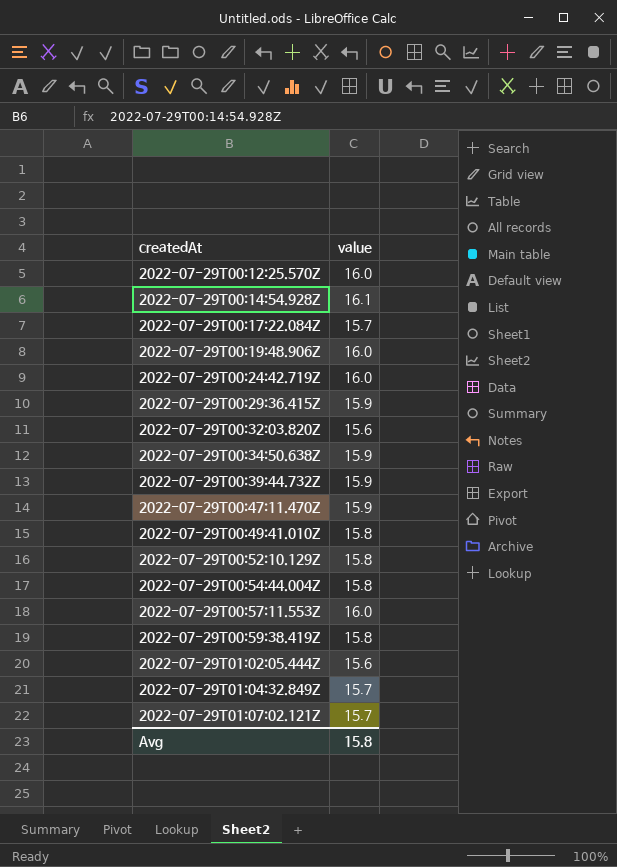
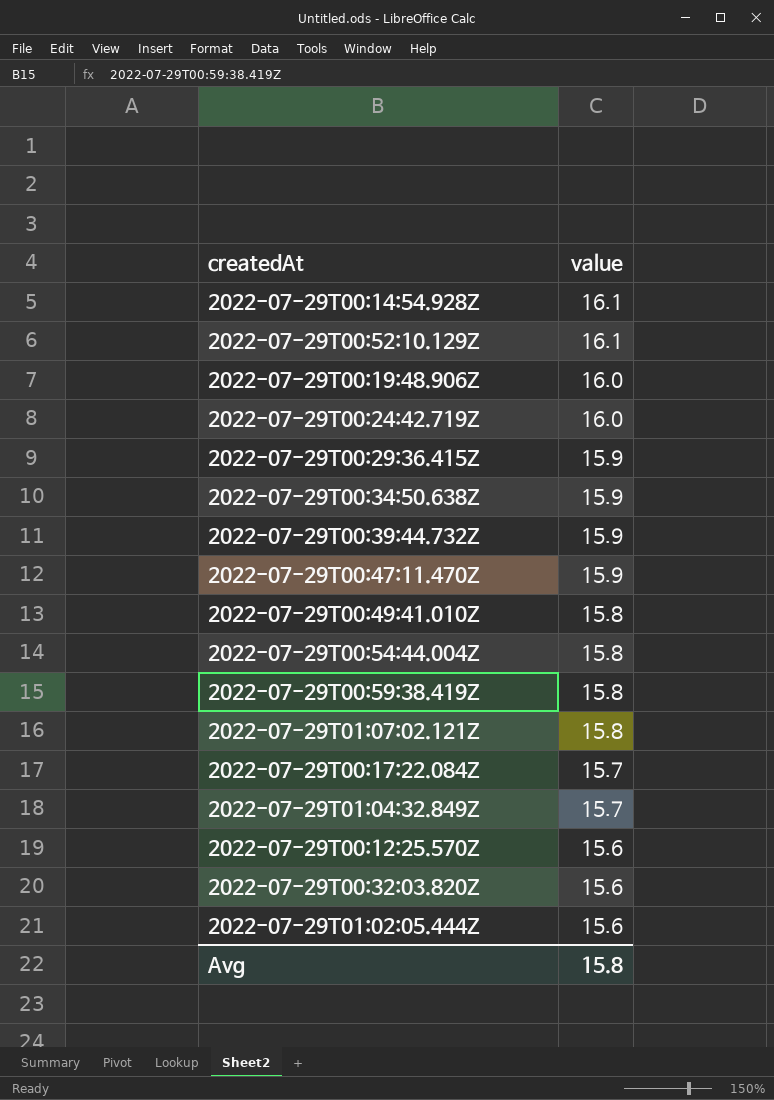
row order: createdAt ascending -> value descending
row 2022-07-29T00:57:11.553Z: 16.0 -> none
2022-07-29T00:52:10.129Z | value: 15.8 -> 16.1
2022-07-29T01:07:02.121Z | value: 15.7 -> 15.8
2022-07-29T00:12:25.570Z | value: 16.0 -> 15.6

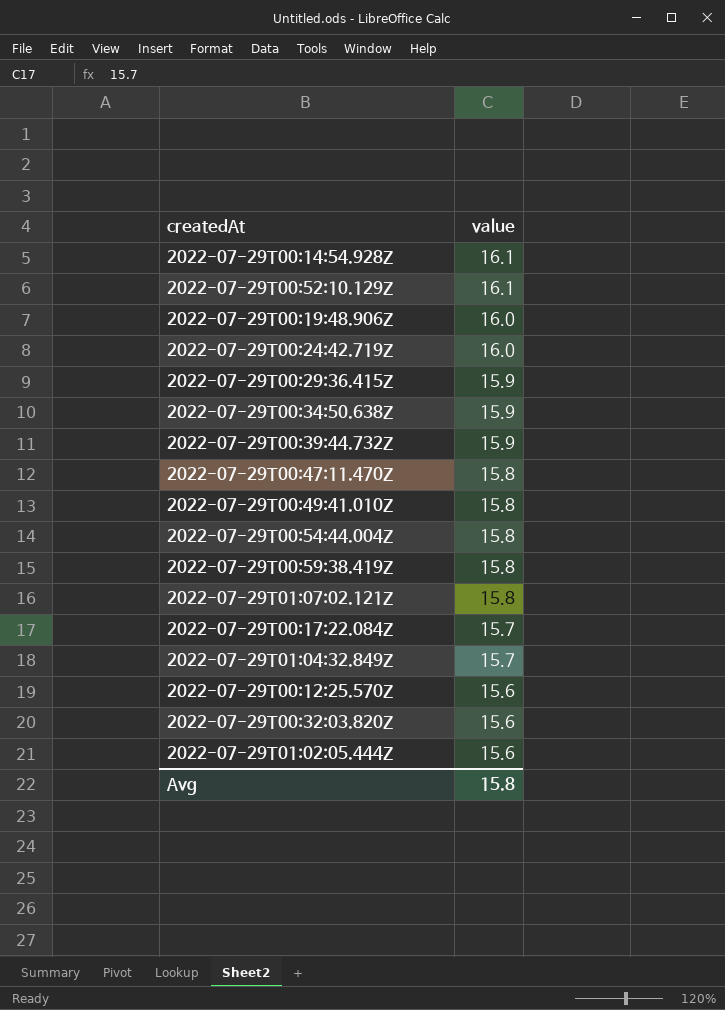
2022-07-29T00:47:11.470Z | value: 15.9 -> 15.8

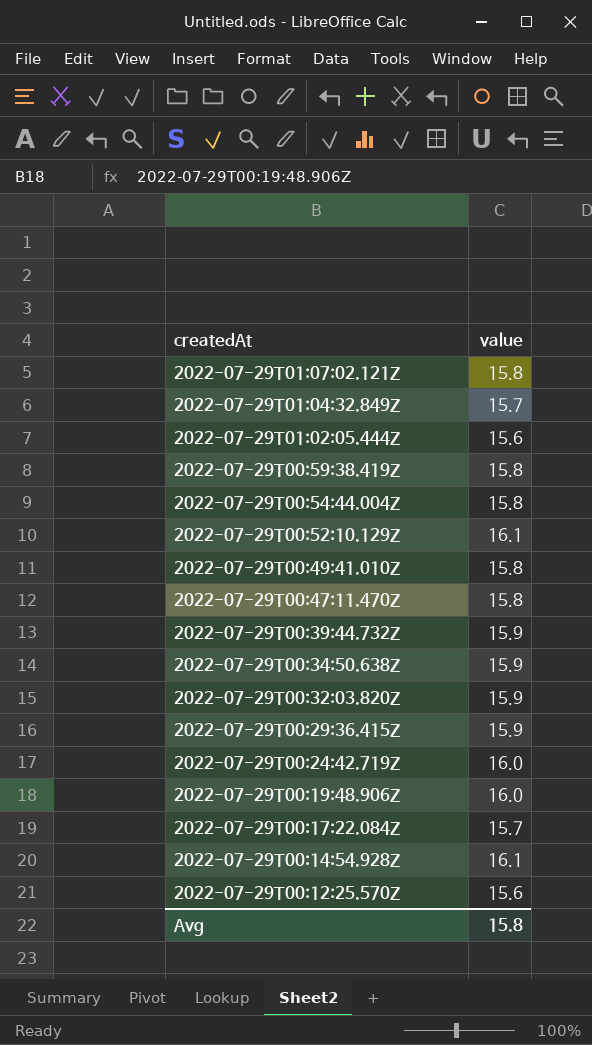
row order: value descending -> createdAt descending
2022-07-29T00:32:03.820Z | value: 15.6 -> 15.9

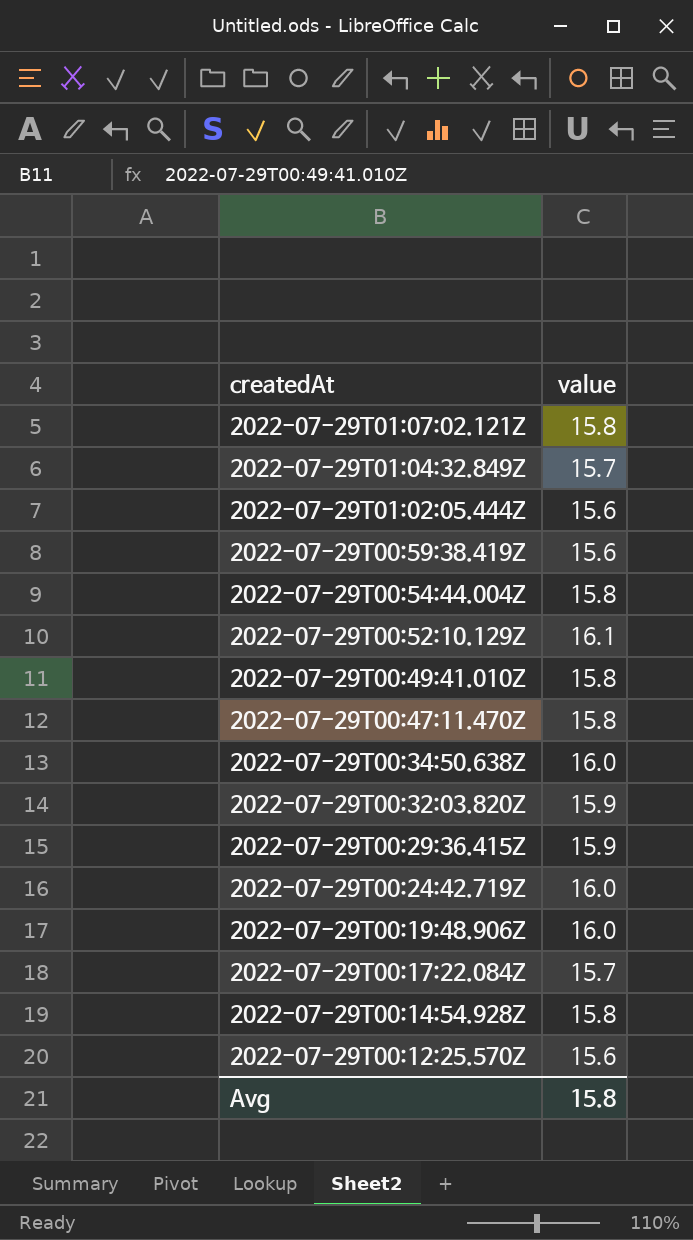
row 2022-07-29T00:39:44.732Z: 15.9 -> none
2022-07-29T00:59:38.419Z | value: 15.8 -> 15.6
2022-07-29T00:34:50.638Z | value: 15.9 -> 16.0
2022-07-29T00:14:54.928Z | value: 16.1 -> 15.8

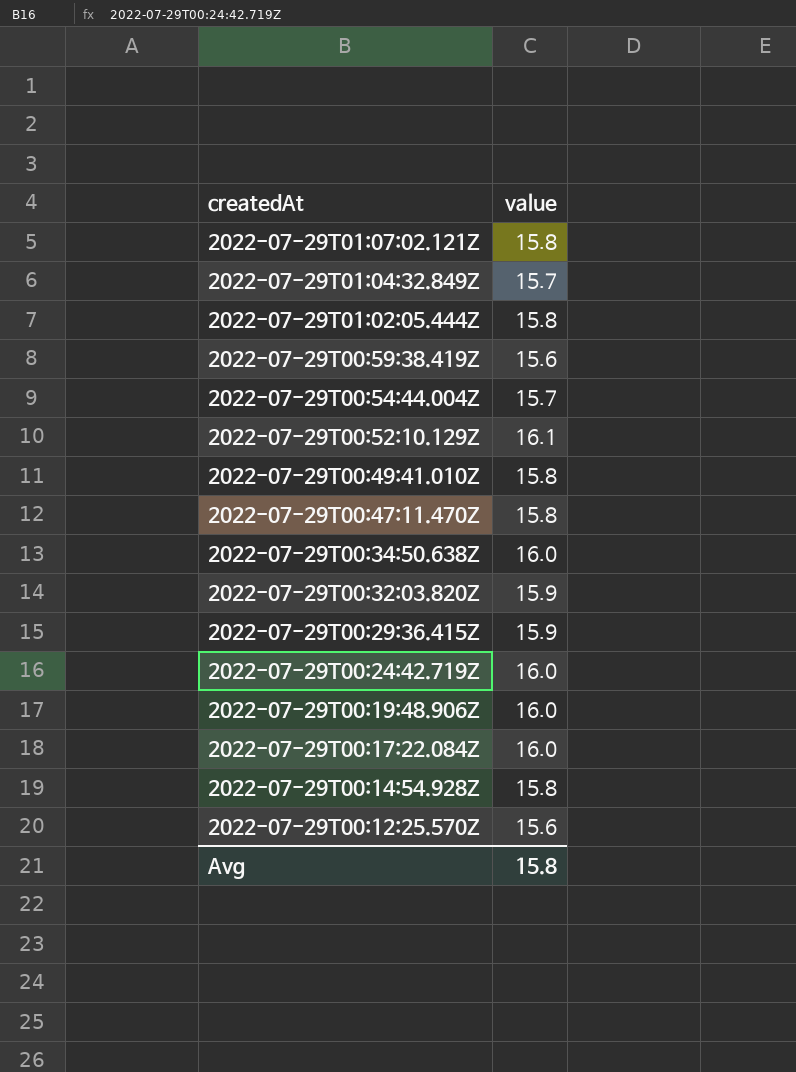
2022-07-29T01:02:05.444Z | value: 15.6 -> 15.8
2022-07-29T00:54:44.004Z | value: 15.8 -> 15.7
2022-07-29T00:17:22.084Z | value: 15.7 -> 16.0

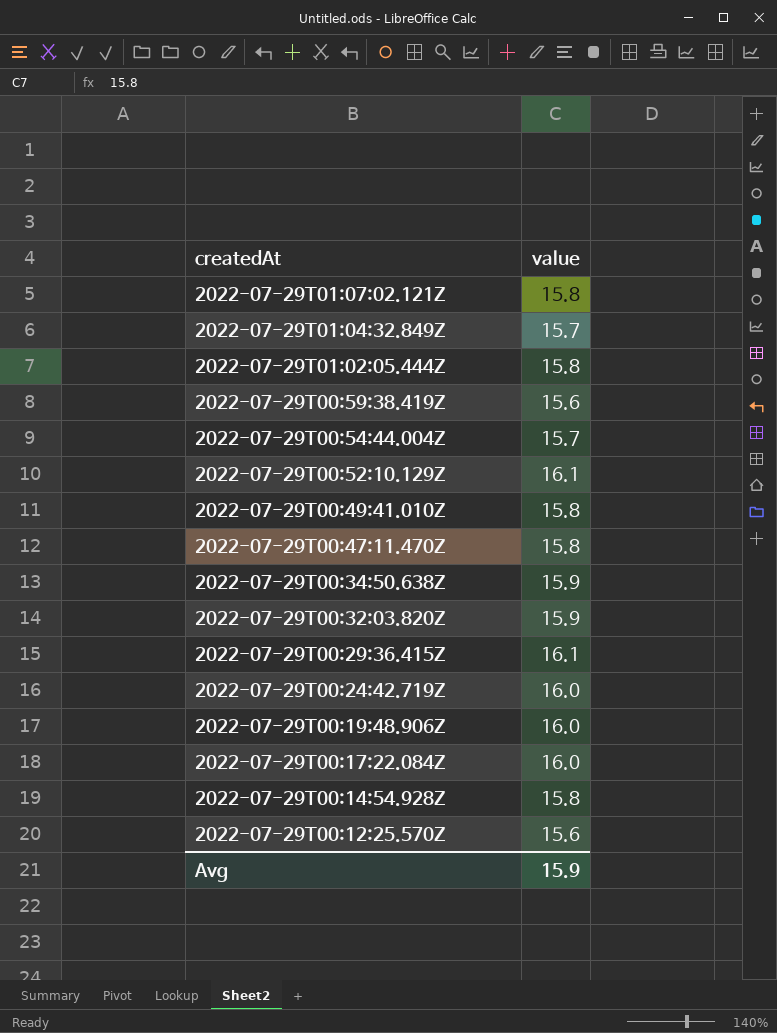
2022-07-29T00:34:50.638Z | value: 16.0 -> 15.9
2022-07-29T00:29:36.415Z | value: 15.9 -> 16.1
Avg | value: 15.8 -> 15.9

